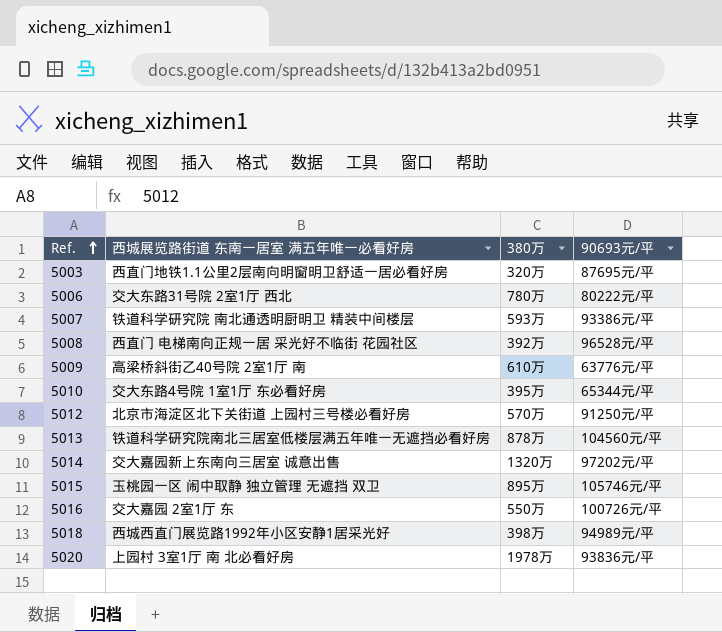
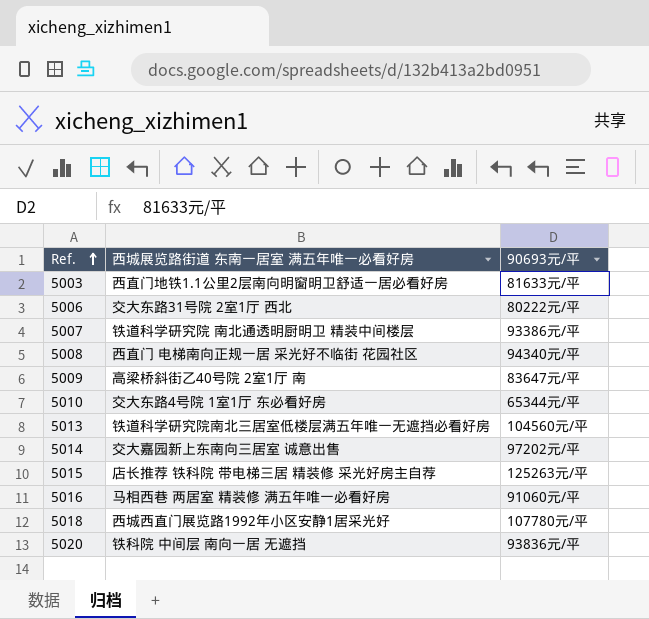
column 380万 | position: 3 -> none
row 5012: 北京市海淀区北下关街道 上园村三号楼必看好房 | 570万 | 91250元/平 -> none
5003 | 90693元/平: 87695元/平 -> 81633元/平
5008 | 90693元/平: 96528元/平 -> 94340元/平
5009 | 90693元/平: 63776元/平 -> 83647元/平
5015 | 西城展览路街道 东南一居室 满五年唯一必看好房: 玉桃园一区 闹中取静 独立管理 无遮挡 双卫 -> 店长推荐 铁科院 带电梯三居 精装修 采光好房主自荐
5015 | 90693元/平: 105746元/平 -> 125263元/平
5016 | 西城展览路街道 东南一居室 满五年唯一必看好房: 交大嘉园 2室1厅 东 -> 马相西巷 两居室 精装修 满五年唯一必看好房
5016 | 90693元/平: 100726元/平 -> 91060元/平
5018 | 90693元/平: 94989元/平 -> 107780元/平
5020 | 西城展览路街道 东南一居室 满五年唯一必看好房: 上园村 3室1厅 南 北必看好房 -> 铁科院 中间层 南向一居 无遮挡

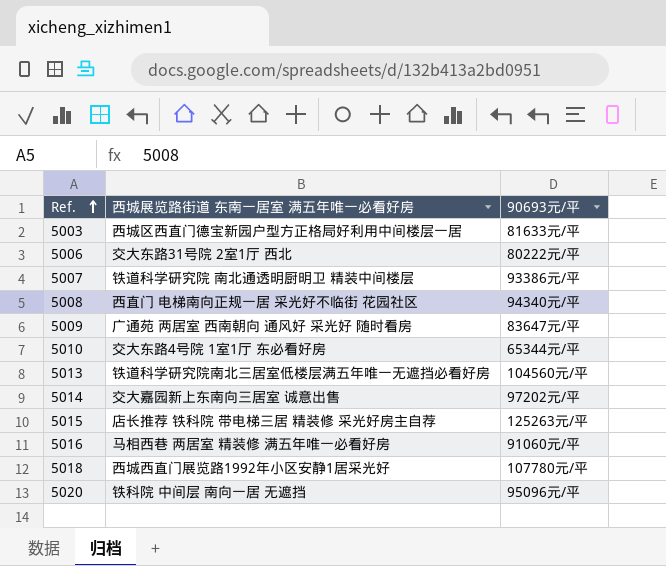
5003 | 西城展览路街道 东南一居室 满五年唯一必看好房: 西直门地铁1.1公里2层南向明窗明卫舒适一居必看好房 -> 西城区西直门德宝新园户型方正格局好利用中间楼层一居
5009 | 西城展览路街道 东南一居室 满五年唯一必看好房: 高梁桥斜街乙40号院 2室1厅 南 -> 广通苑 两居室 西南朝向 通风好 采光好 随时看房
5020 | 90693元/平: 93836元/平 -> 95096元/平

